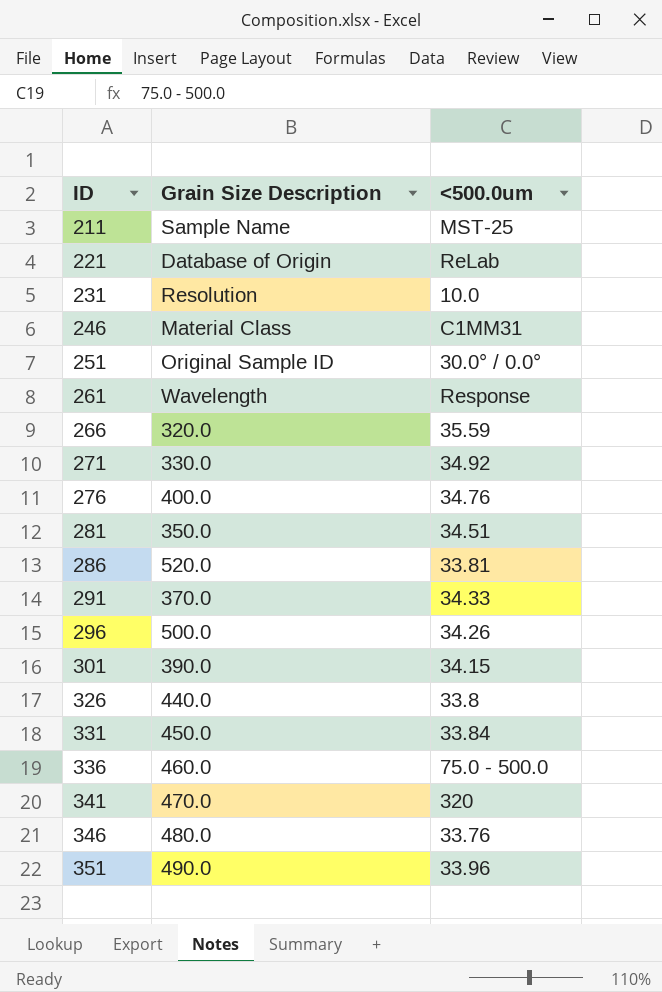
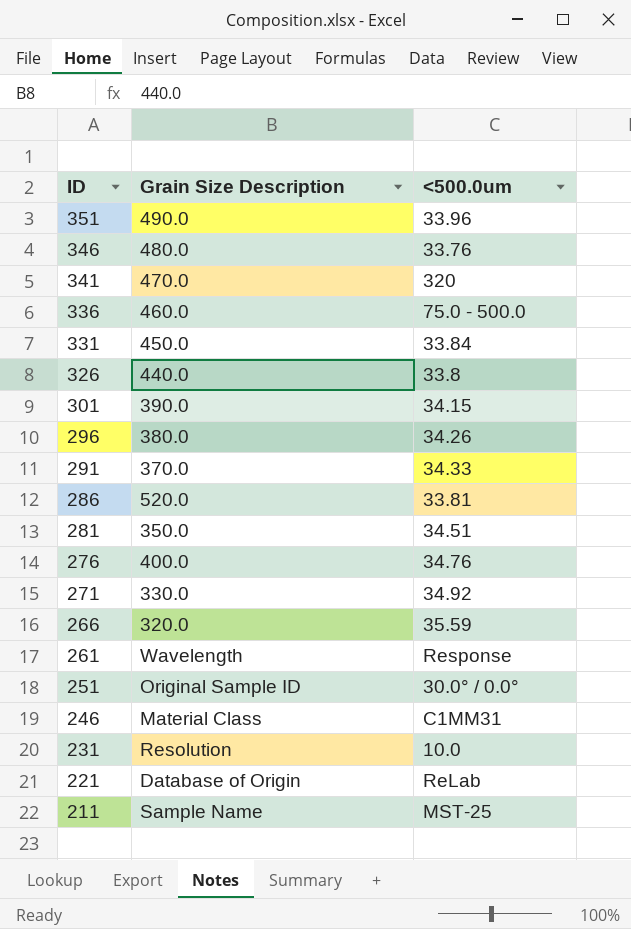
row order: ID ascending -> ID descending
296 | Grain Size Description: 500.0 -> 380.0

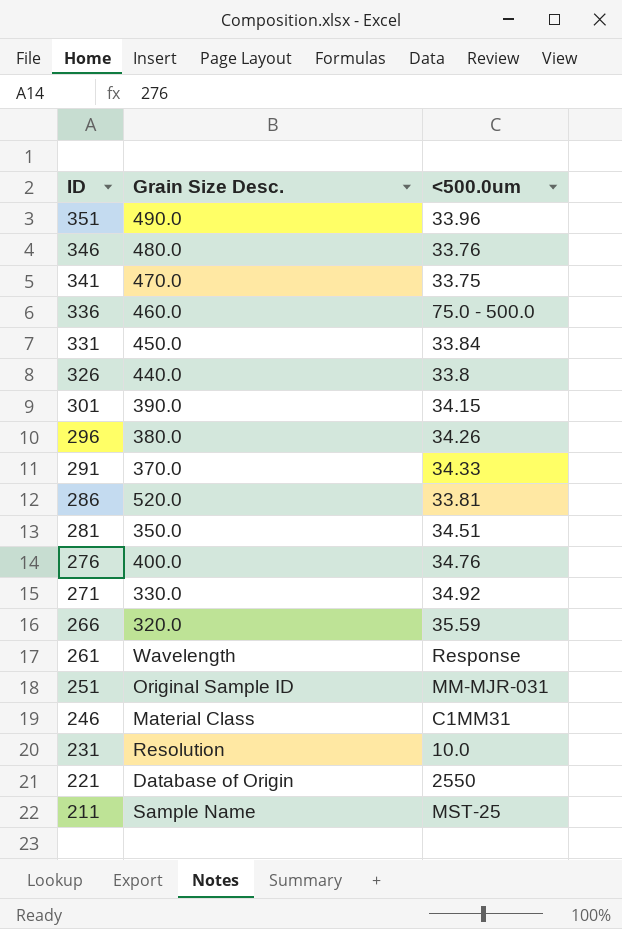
column name: Grain Size Description -> Grain Size Desc.
341 | <500.0um: 320 -> 33.75
251 | <500.0um: 30.0° / 0.0° -> MM-MJR-031
221 | <500.0um: ReLab -> 2550

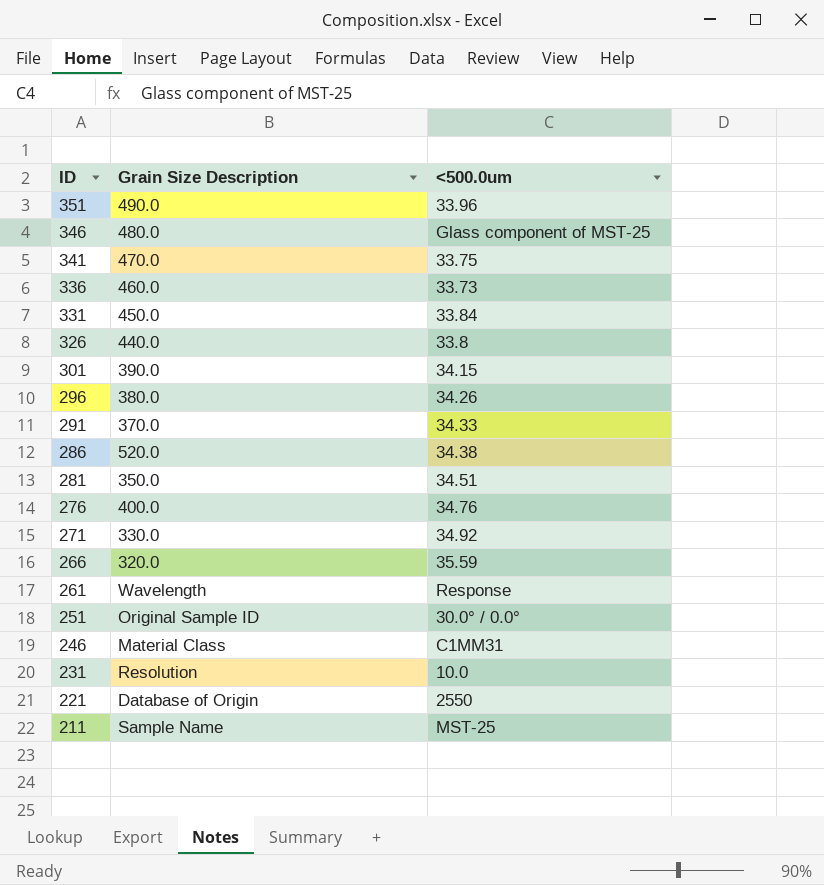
column name: Grain Size Desc. -> Grain Size Description
346 | <500.0um: 33.76 -> Glass component of MST-25
336 | <500.0um: 75.0 - 500.0 -> 33.73
286 | <500.0um: 33.81 -> 34.38
251 | <500.0um: MM-MJR-031 -> 30.0° / 0.0°

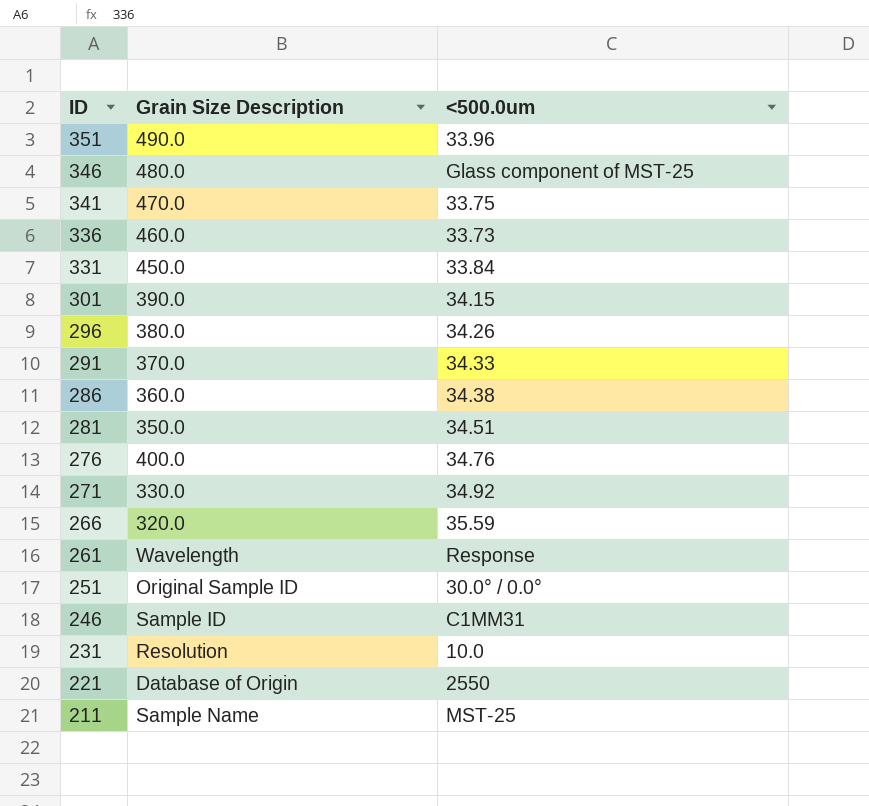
row 326: 440.0 | 33.8 -> none
286 | Grain Size Description: 520.0 -> 360.0
246 | Grain Size Description: Material Class -> Sample ID

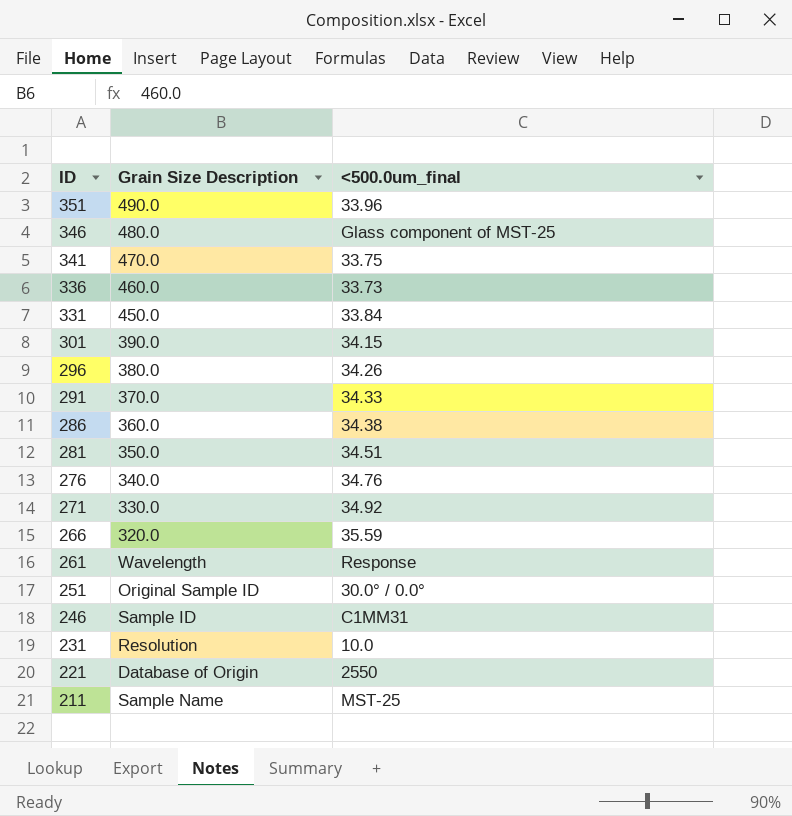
column name: <500.0um -> <500.0um_final
276 | Grain Size Description: 400.0 -> 340.0

